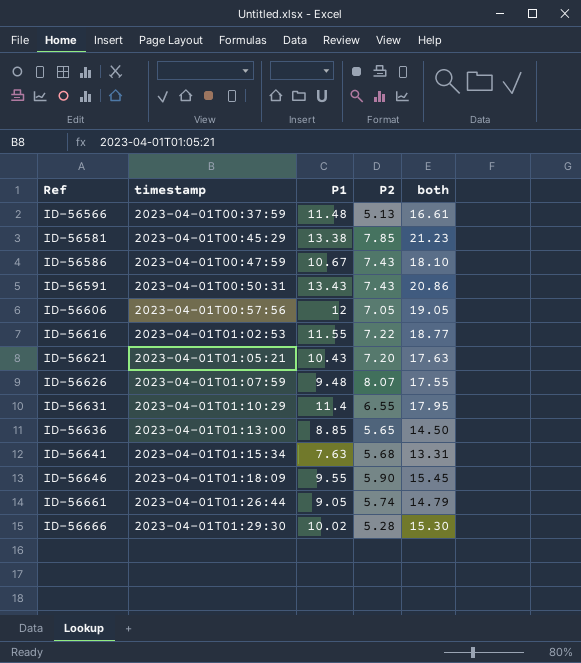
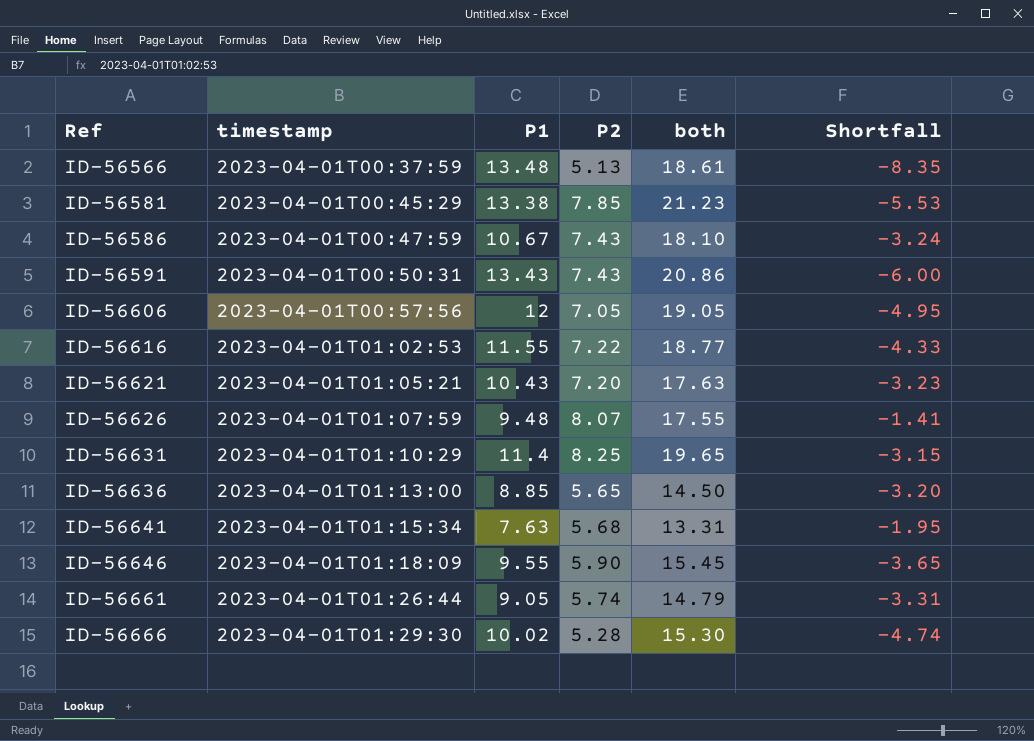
column Shortfall | formula: none -> [P2] - [P1]
ID-56566 | P1: 11.48 -> 13.48
ID-56566 | both: 16.61 -> 18.61
ID-56631 | P2: 6.55 -> 8.25
ID-56631 | both: 17.95 -> 19.65

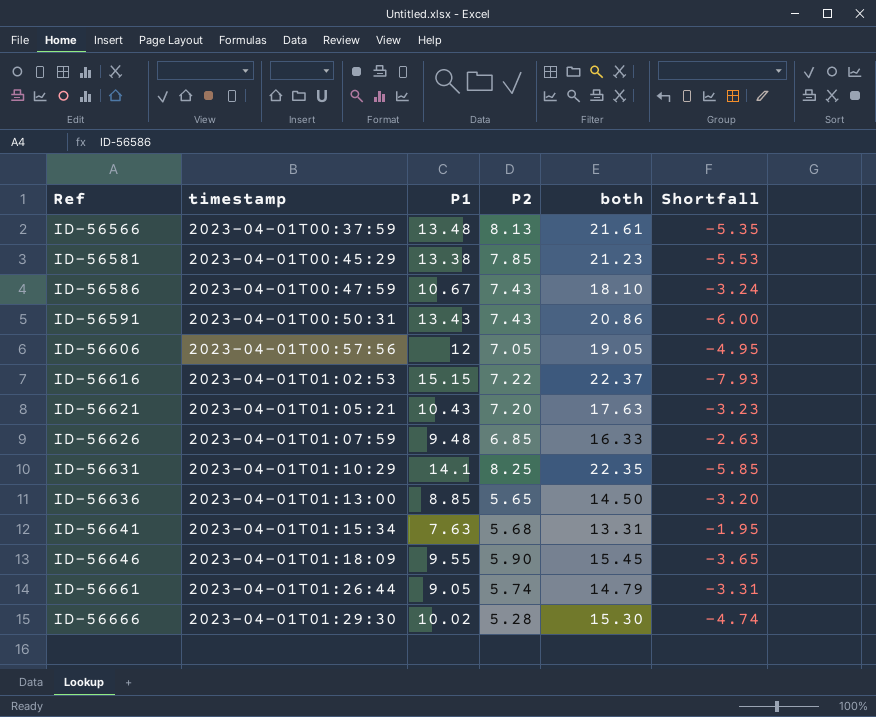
ID-56566 | P2: 5.13 -> 8.13
ID-56566 | both: 18.61 -> 21.61
ID-56566 | Shortfall: -8.35 -> -5.35
ID-56616 | P1: 11.55 -> 15.15
ID-56616 | both: 18.77 -> 22.37
ID-56616 | Shortfall: -4.33 -> -7.93
ID-56626 | P2: 8.07 -> 6.85
ID-56626 | both: 17.55 -> 16.33
ID-56626 | Shortfall: -1.41 -> -2.63
ID-56631 | P1: 11.4 -> 14.1
ID-56631 | both: 19.65 -> 22.35
ID-56631 | Shortfall: -3.15 -> -5.85

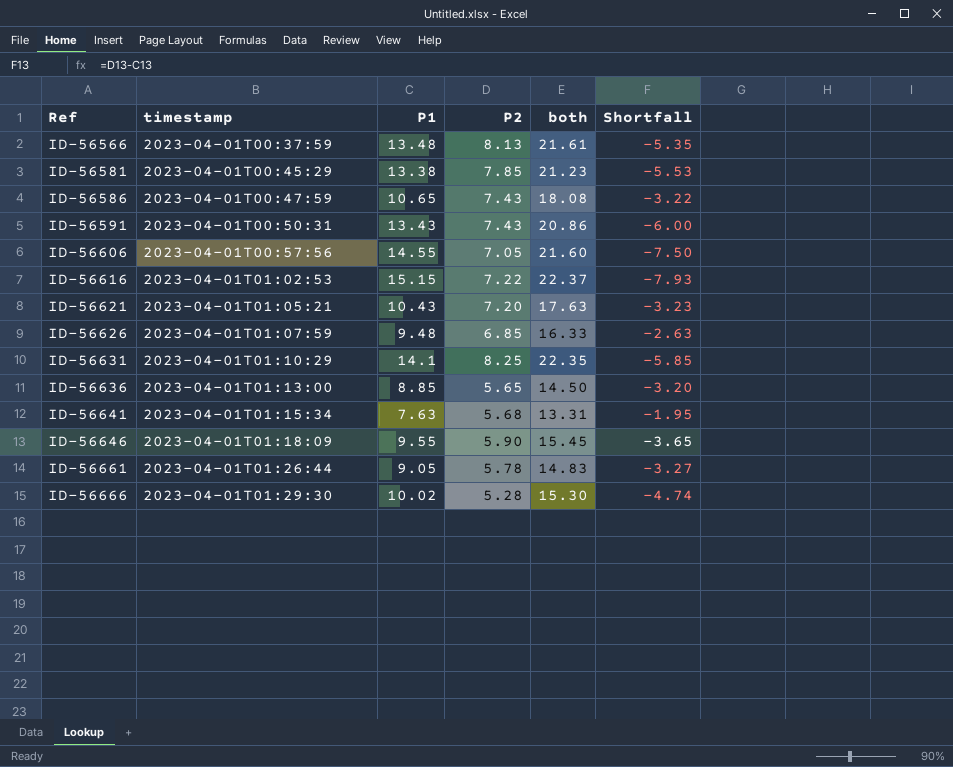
ID-56586 | P1: 10.67 -> 10.65
ID-56586 | both: 18.10 -> 18.08
ID-56586 | Shortfall: -3.24 -> -3.22
ID-56606 | P1: 12 -> 14.55
ID-56606 | both: 19.05 -> 21.60
ID-56606 | Shortfall: -4.95 -> -7.50
ID-56661 | P2: 5.74 -> 5.78
ID-56661 | both: 14.79 -> 14.83
ID-56661 | Shortfall: -3.31 -> -3.27

